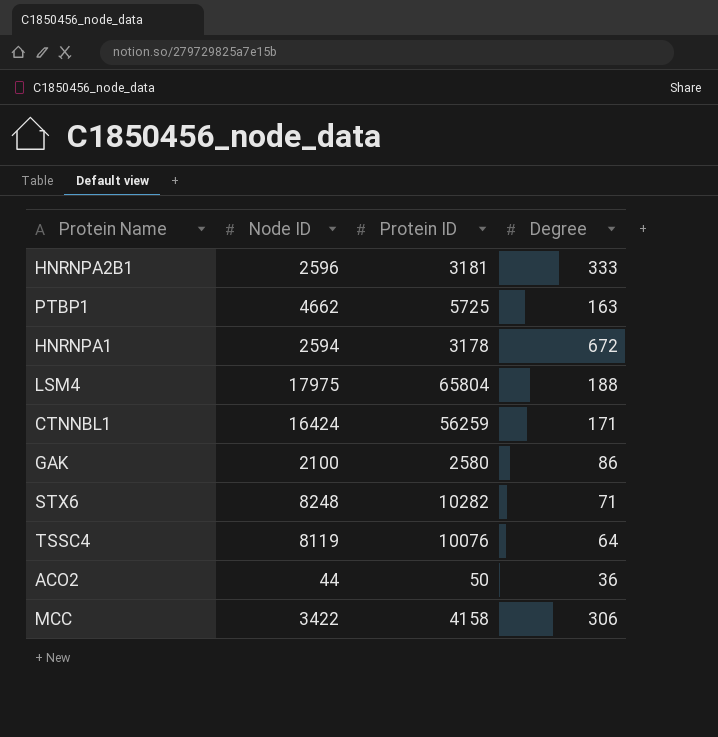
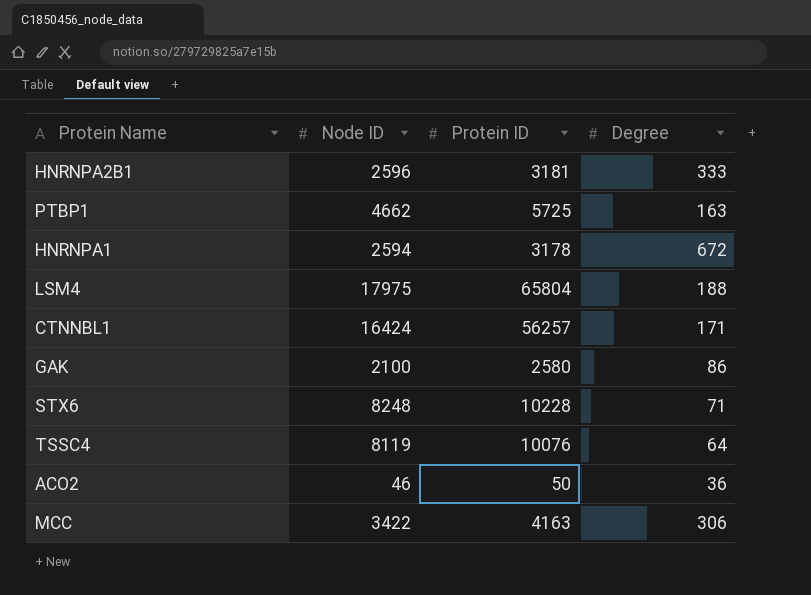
CTNNBL1 | Protein ID: 56259 -> 56257
STX6 | Protein ID: 10282 -> 10228
ACO2 | Node ID: 44 -> 46
MCC | Protein ID: 4158 -> 4163

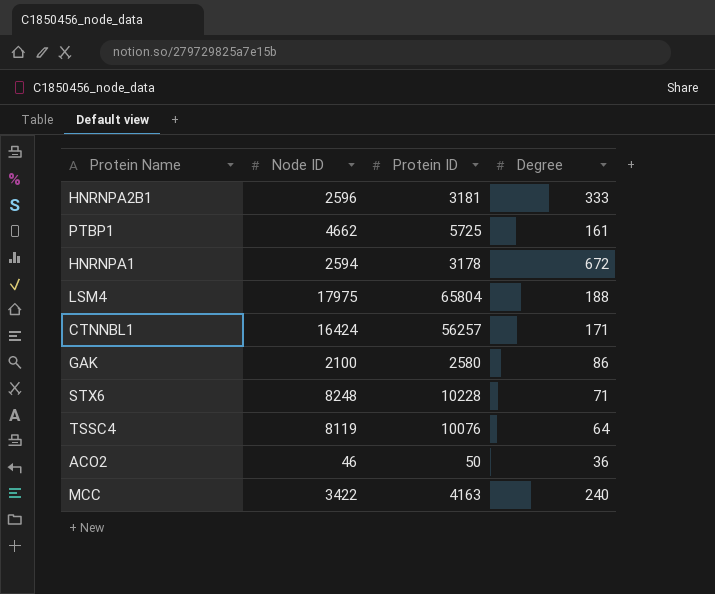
PTBP1 | Degree: 163 -> 161
MCC | Degree: 306 -> 240

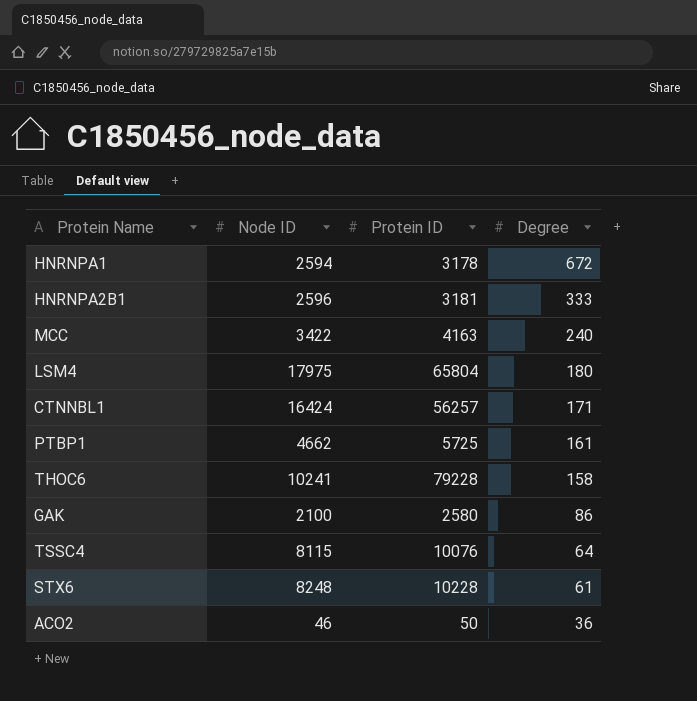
row order: none -> Degree descending
LSM4 | Degree: 188 -> 180
row THOC6: none -> 10241 | 79228 | 158
TSSC4 | Node ID: 8119 -> 8115
STX6 | Degree: 71 -> 61

